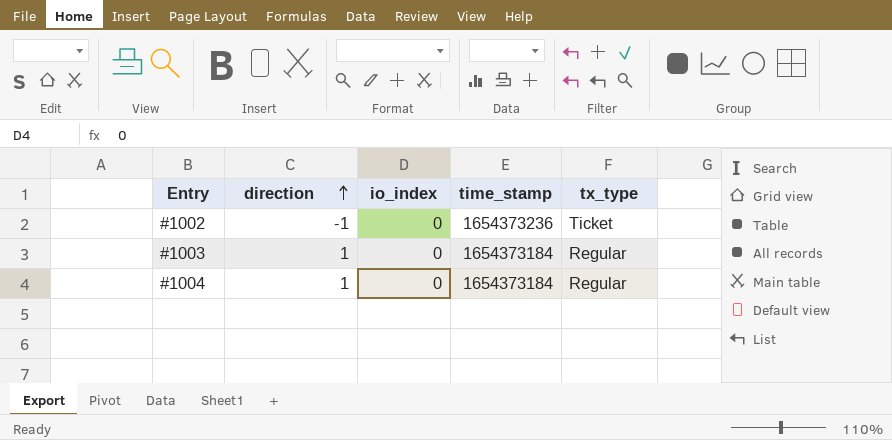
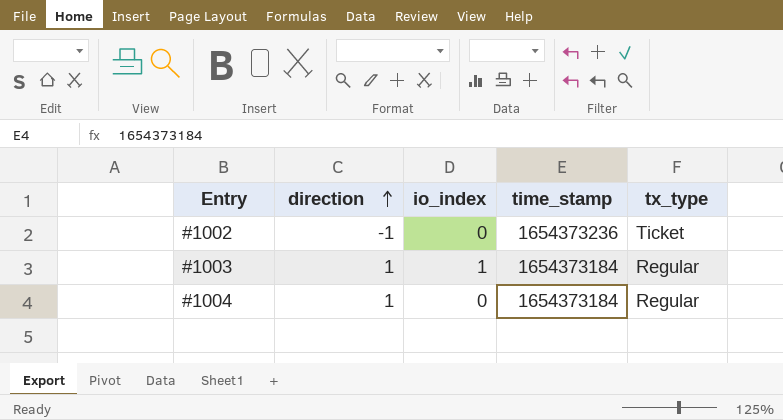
#1003 | io_index: 0 -> 1

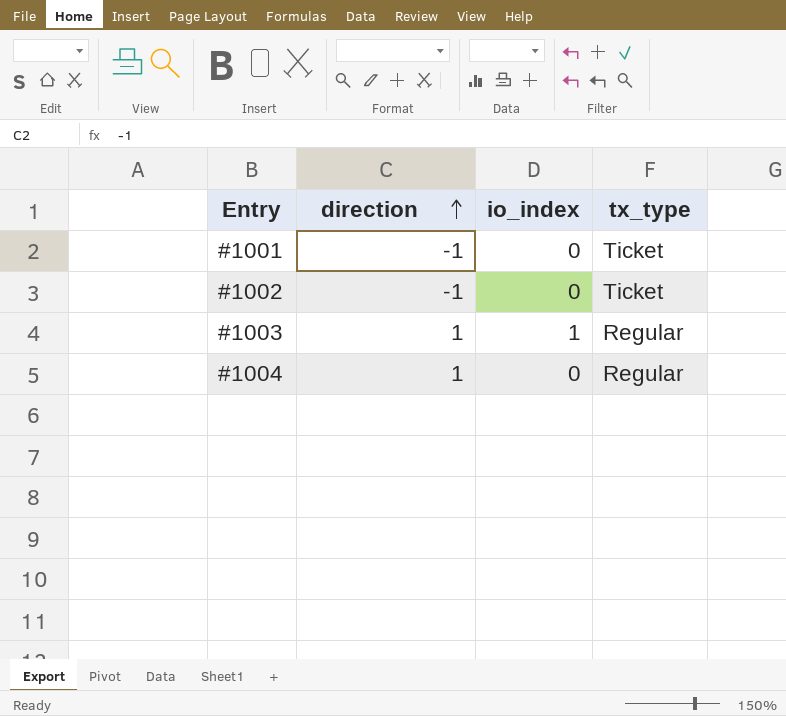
column time_stamp | position: 4 -> none
row #1001: none -> -1 | 0 | Ticket

